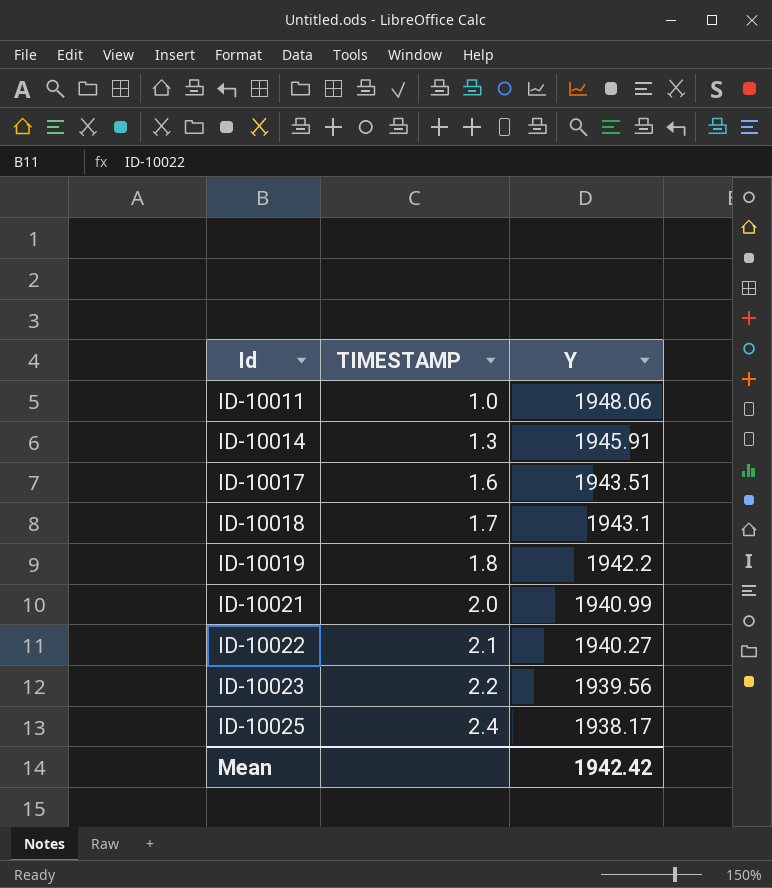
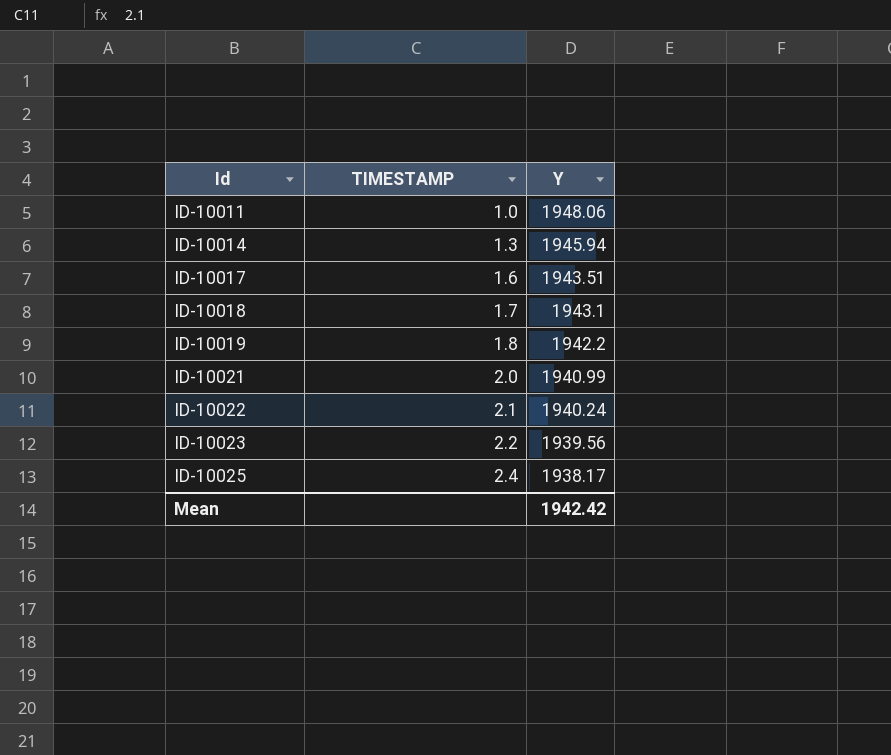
ID-10014 | Y: 1945.91 -> 1945.94
ID-10022 | Y: 1940.27 -> 1940.24

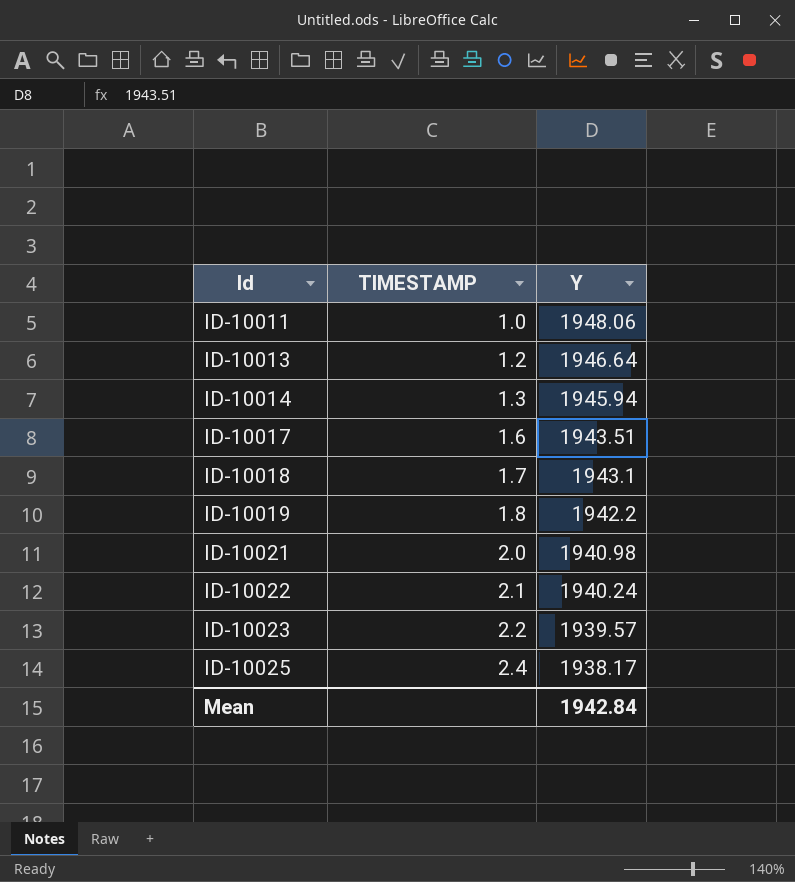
row ID-10013: none -> 1.2 | 1946.64
ID-10021 | Y: 1940.99 -> 1940.98
ID-10023 | Y: 1939.56 -> 1939.57
Mean | Y: 1942.42 -> 1942.84

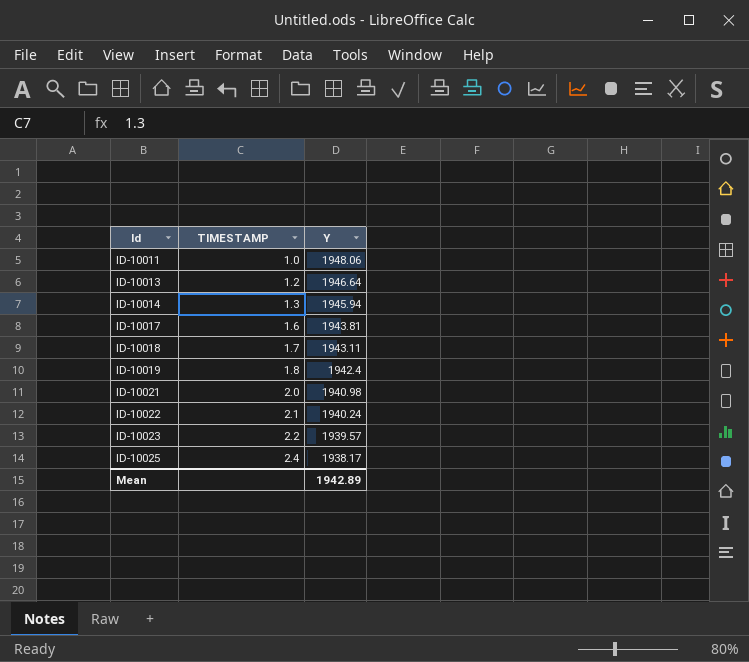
ID-10017 | Y: 1943.51 -> 1943.81
ID-10018 | Y: 1943.1 -> 1943.11
ID-10019 | Y: 1942.2 -> 1942.4
Mean | Y: 1942.84 -> 1942.89

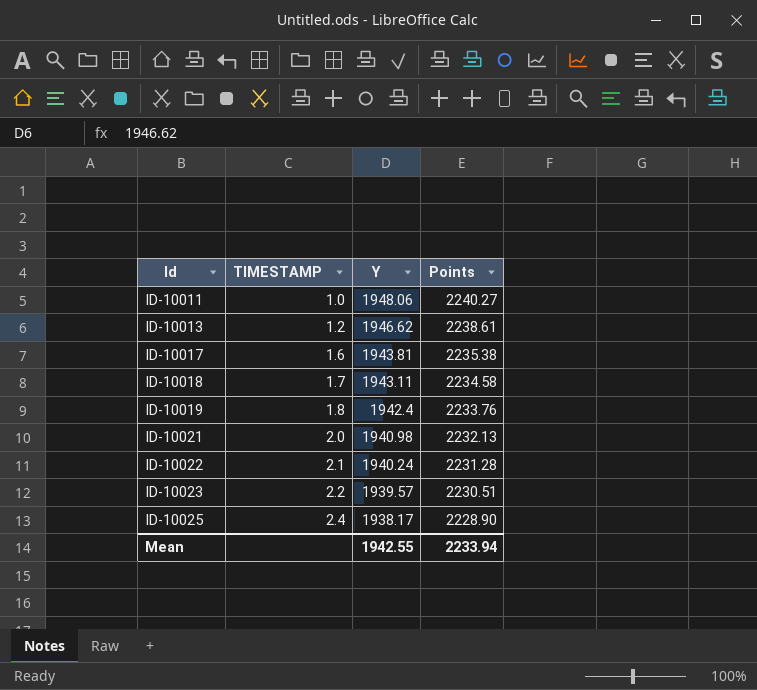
column Points | formula: none -> [Y] * 1.15
row ID-10014: 1.3 | 1945.94 -> none
ID-10013 | Y: 1946.64 -> 1946.62
Mean | Y: 1942.89 -> 1942.55

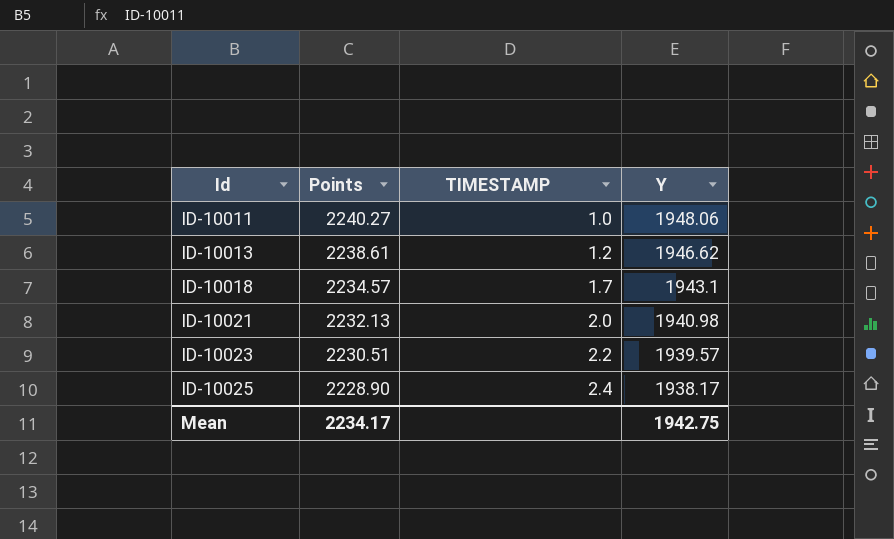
column Points | position: 4 -> 2
row ID-10017: 1.6 | 1943.81 | 2235.38 -> none
row ID-10019: 1.8 | 1942.4 | 2233.76 -> none
row ID-10022: 2.1 | 1940.24 | 2231.28 -> none
ID-10018 | Points: 2234.58 -> 2234.57
ID-10018 | Y: 1943.11 -> 1943.1
Mean | Points: 2233.94 -> 2234.17
Mean | Y: 1942.55 -> 1942.75

